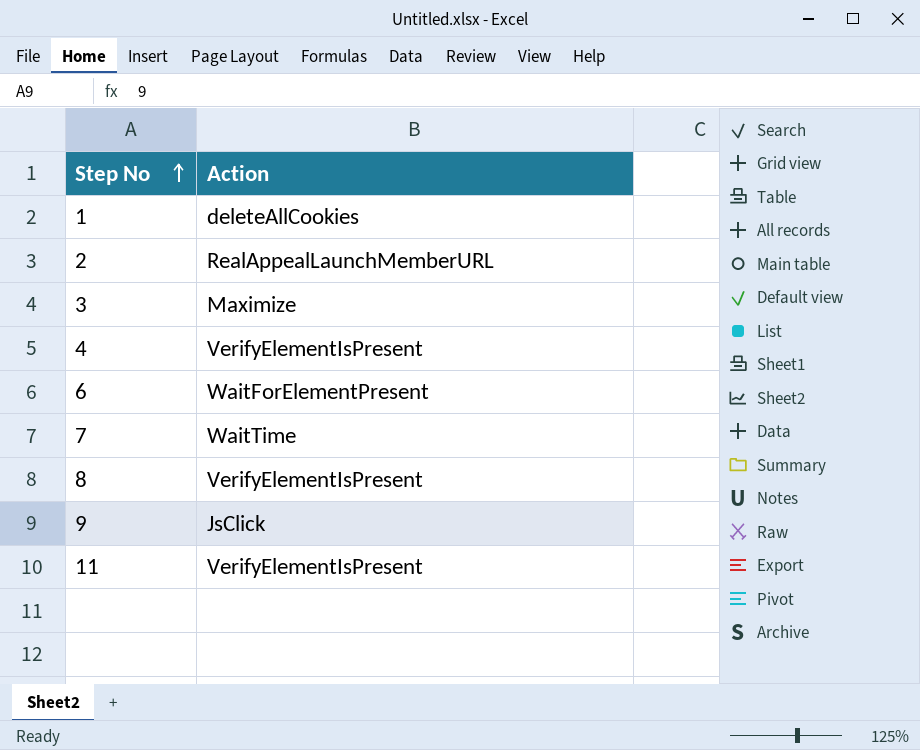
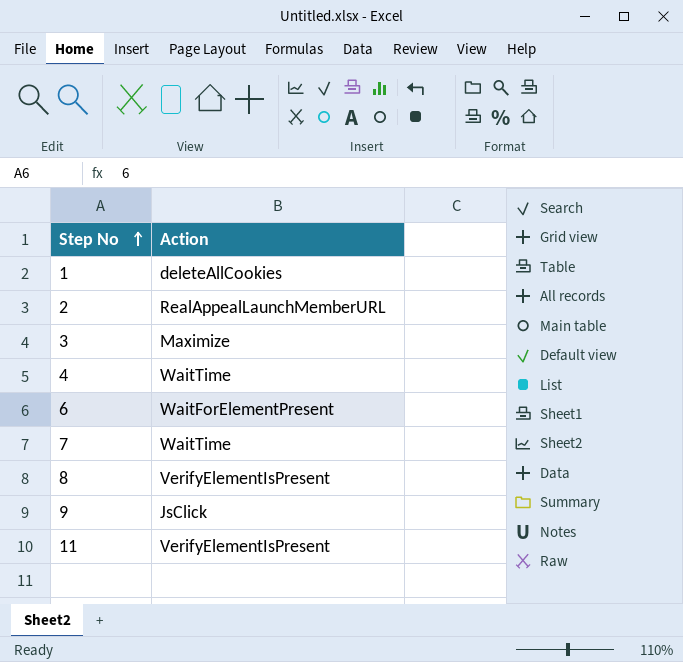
4 | Action: VerifyElementIsPresent -> WaitTime

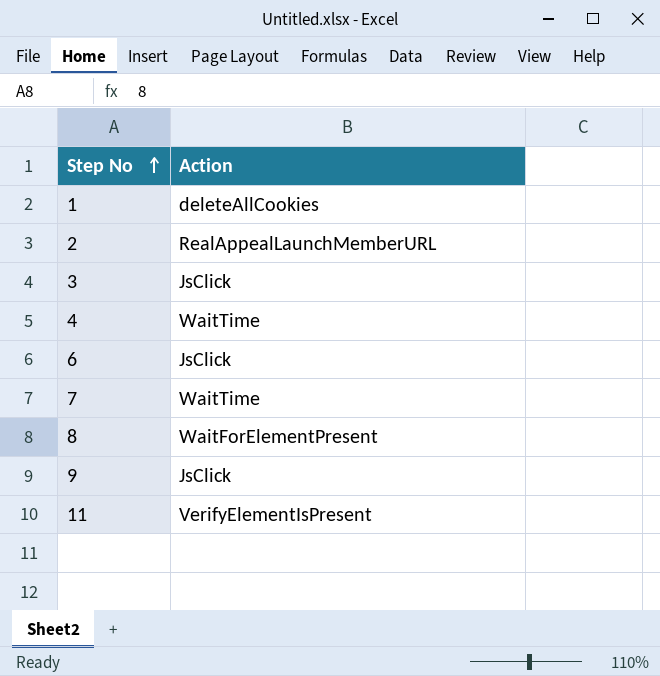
3 | Action: Maximize -> JsClick
6 | Action: WaitForElementPresent -> JsClick
8 | Action: VerifyElementIsPresent -> WaitForElementPresent

